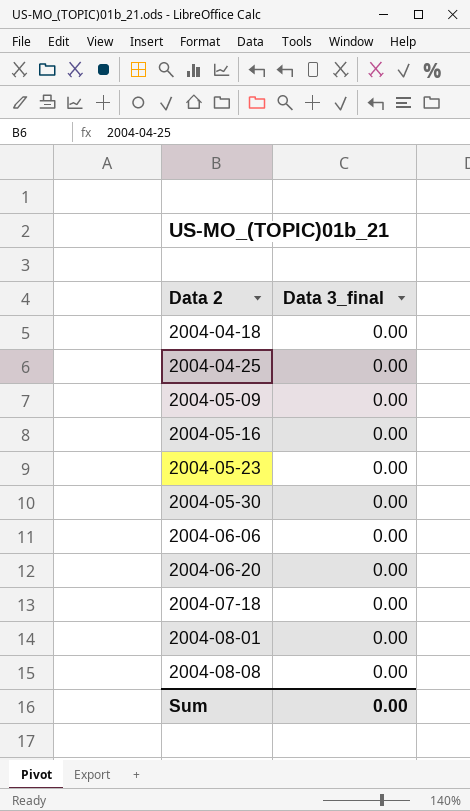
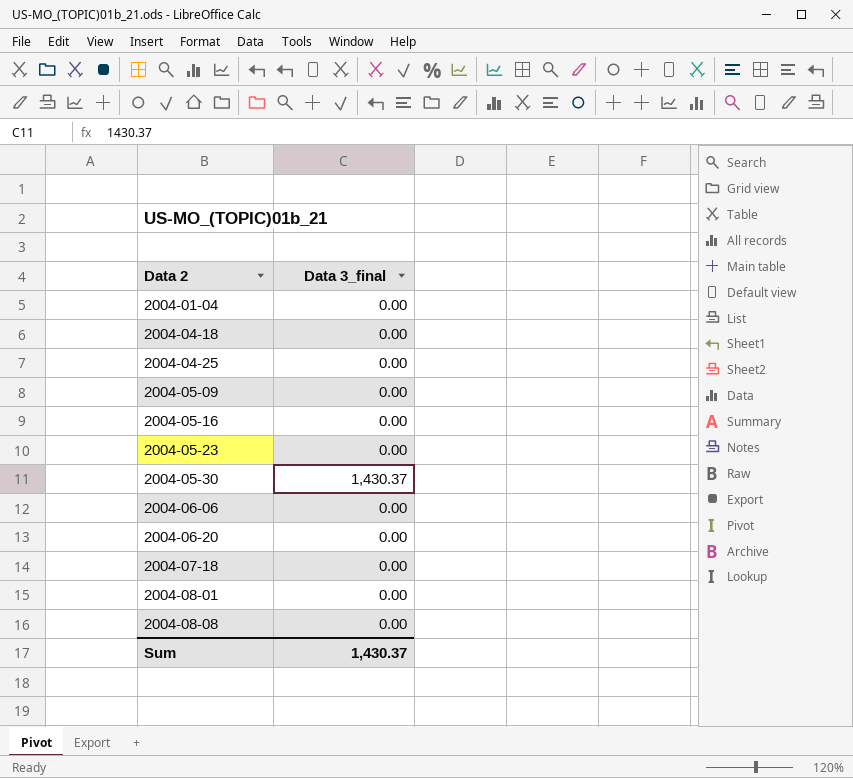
row 2004-01-04: none -> 0.00
2004-05-30 | Data 3_final: 0.00 -> 1,430.37
Sum | Data 3_final: 0.00 -> 1,430.37

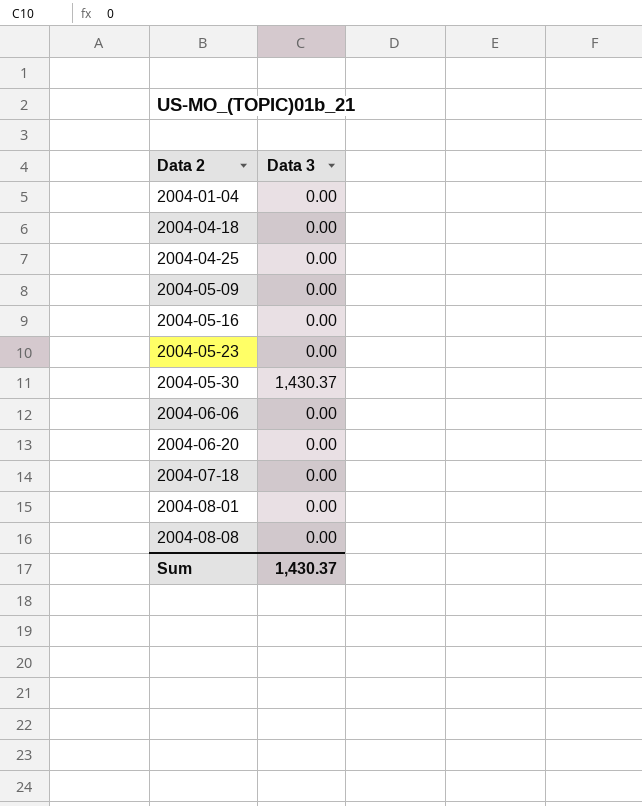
column name: Data 3_final -> Data 3

